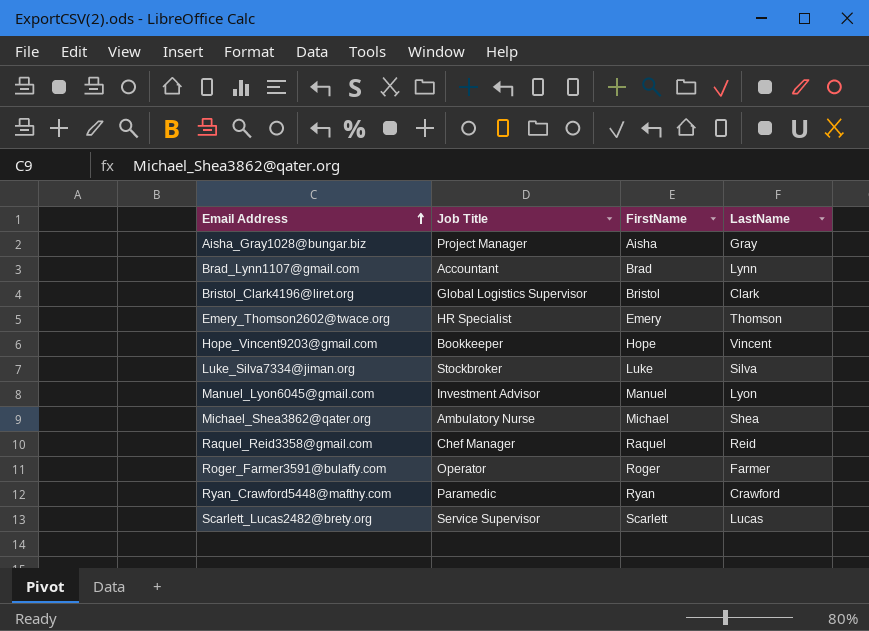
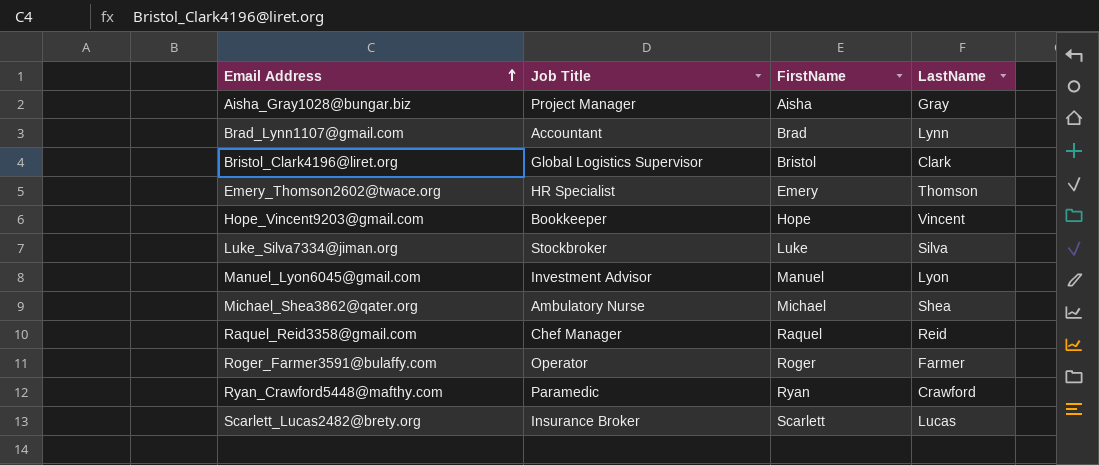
Scarlett_Lucas2482@brety.org | Job Title: Service Supervisor -> Insurance Broker

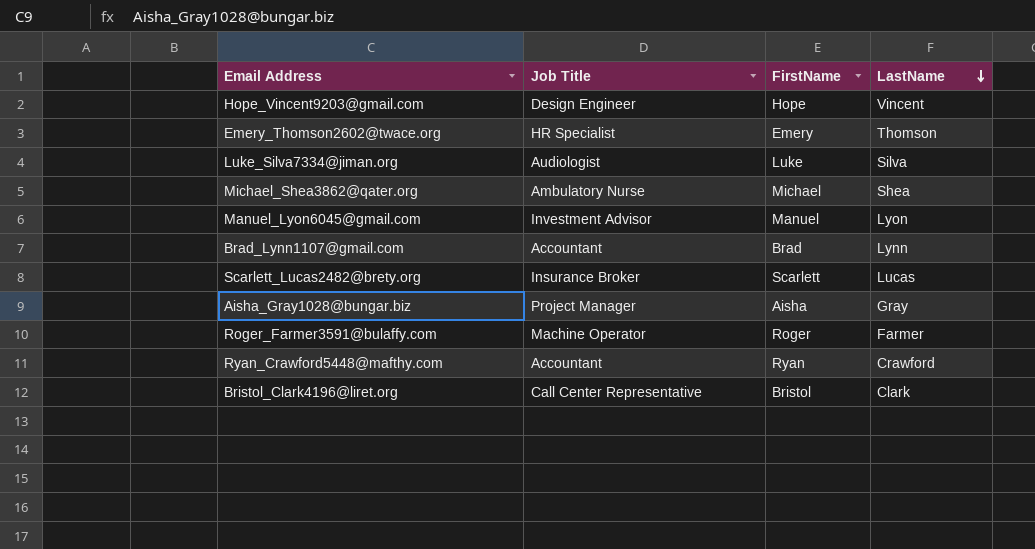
row order: Email Address ascending -> LastName descending
row Raquel_Reid3358@gmail.com: Chef Manager | Raquel | Reid -> none
Hope_Vincent9203@gmail.com | Job Title: Bookkeeper -> Design Engineer
Luke_Silva7334@jiman.org | Job Title: Stockbroker -> Audiologist
Roger_Farmer3591@bulaffy.com | Job Title: Operator -> Machine Operator
Ryan_Crawford5448@mafthy.com | Job Title: Paramedic -> Accountant
Bristol_Clark4196@liret.org | Job Title: Global Logistics Supervisor -> Call Center Representative

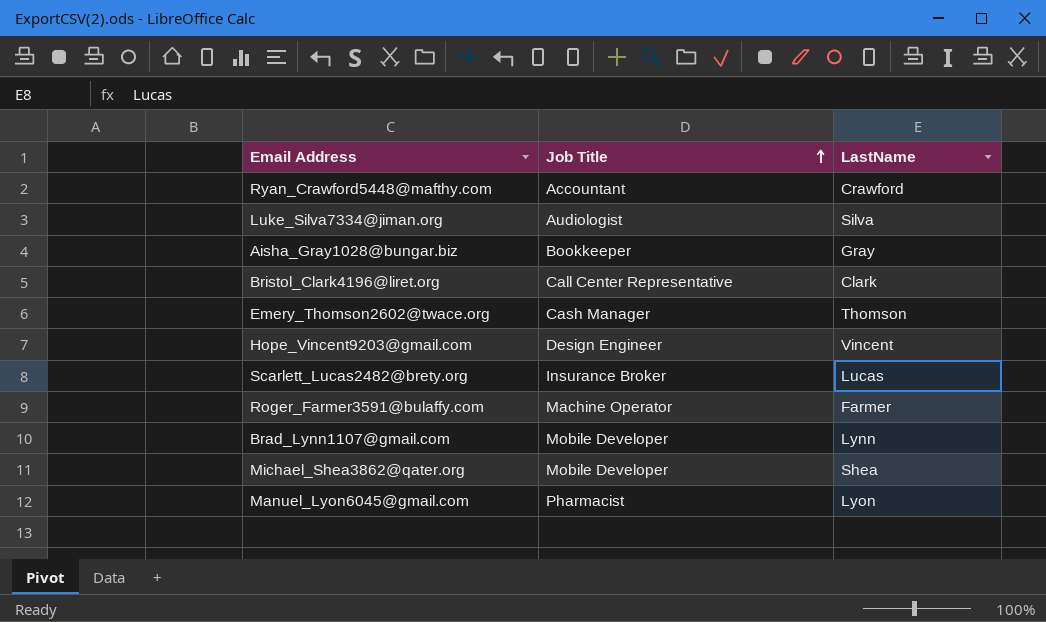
row order: LastName descending -> Job Title ascending
column FirstName | position: 3 -> none
Aisha_Gray1028@bungar.biz | Job Title: Project Manager -> Bookkeeper
Emery_Thomson2602@twace.org | Job Title: HR Specialist -> Cash Manager
Brad_Lynn1107@gmail.com | Job Title: Accountant -> Mobile Developer
Michael_Shea3862@qater.org | Job Title: Ambulatory Nurse -> Mobile Developer
Manuel_Lyon6045@gmail.com | Job Title: Investment Advisor -> Pharmacist

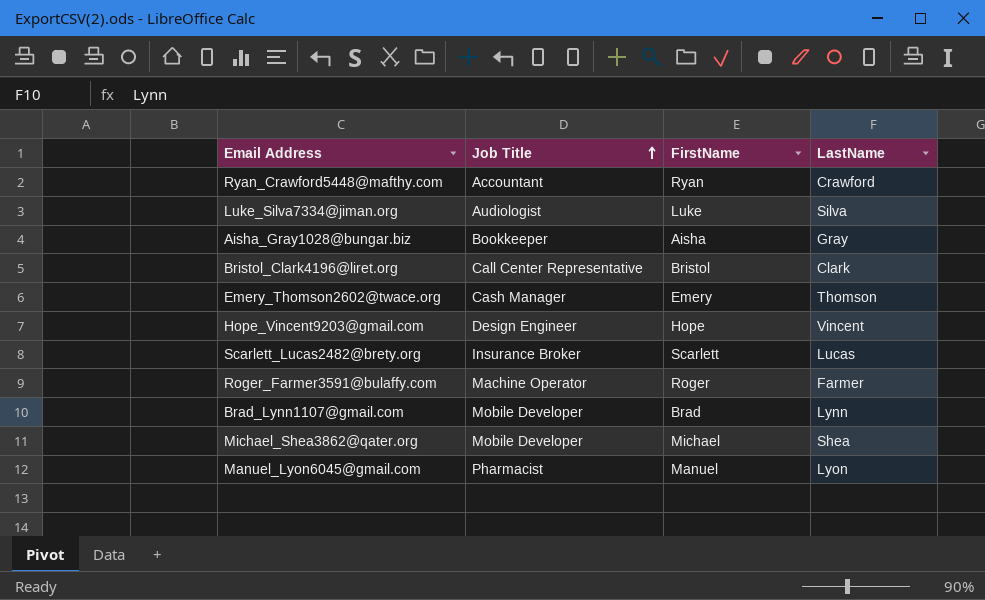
column FirstName | position: none -> 3

